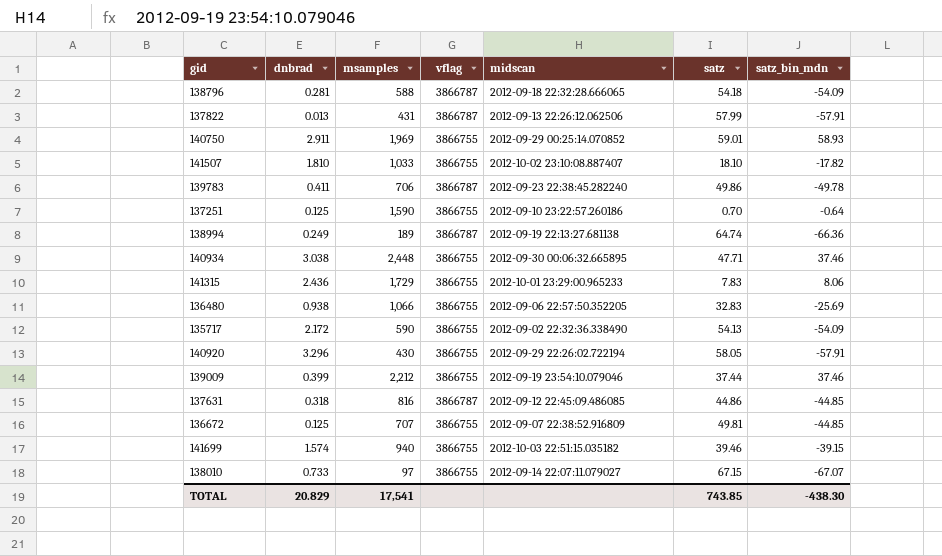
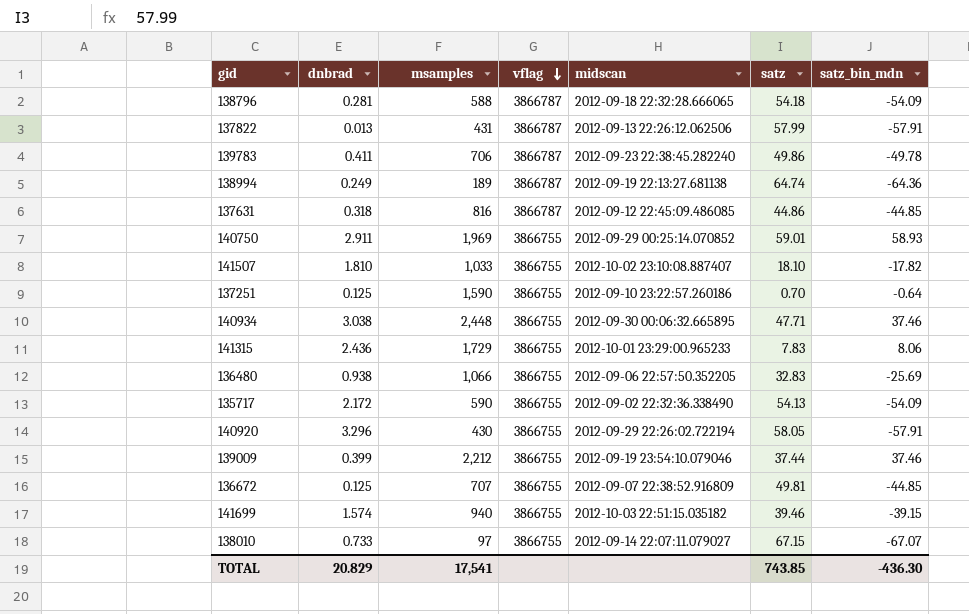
row order: none -> vflag descending
138994 | satz_bin_mdn: -66.36 -> -64.36
TOTAL | satz_bin_mdn: -438.30 -> -436.30

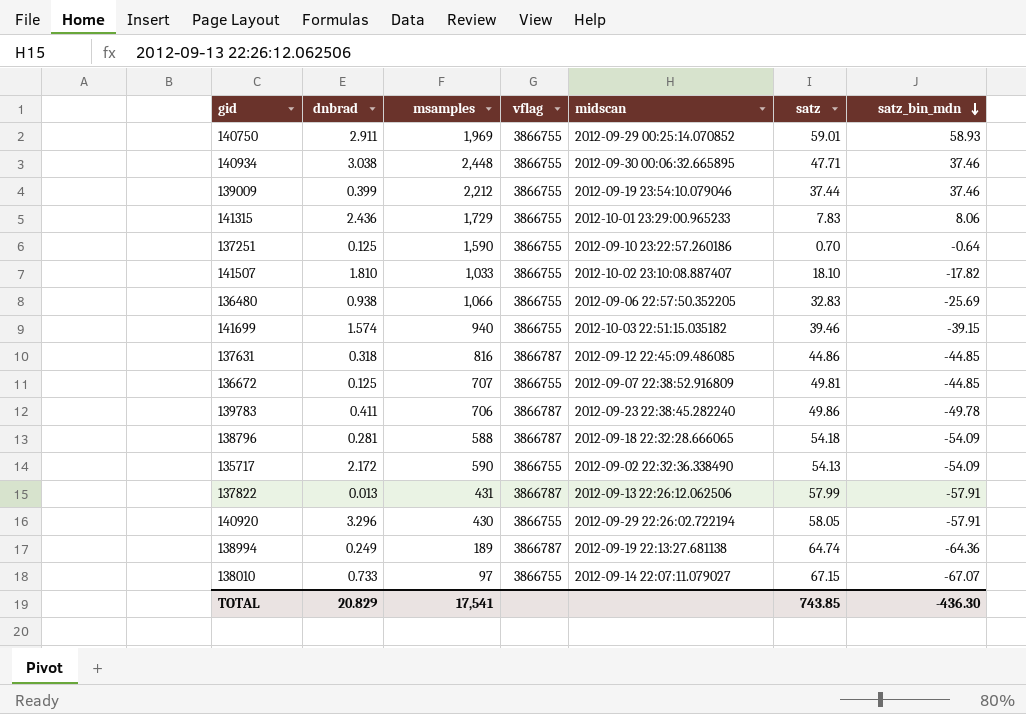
row order: vflag descending -> satz_bin_mdn descending

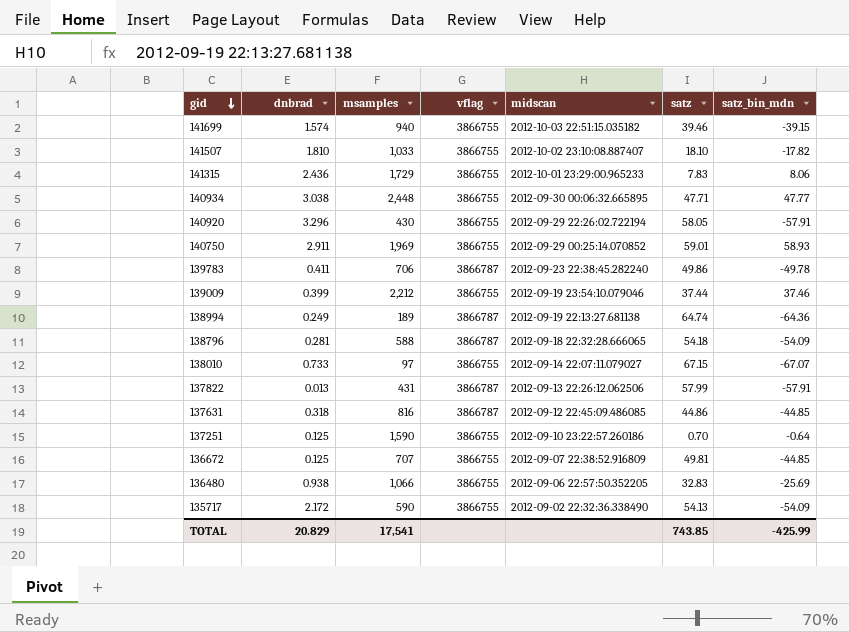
row order: satz_bin_mdn descending -> gid descending
140934 | satz_bin_mdn: 37.46 -> 47.77
TOTAL | satz_bin_mdn: -436.30 -> -425.99

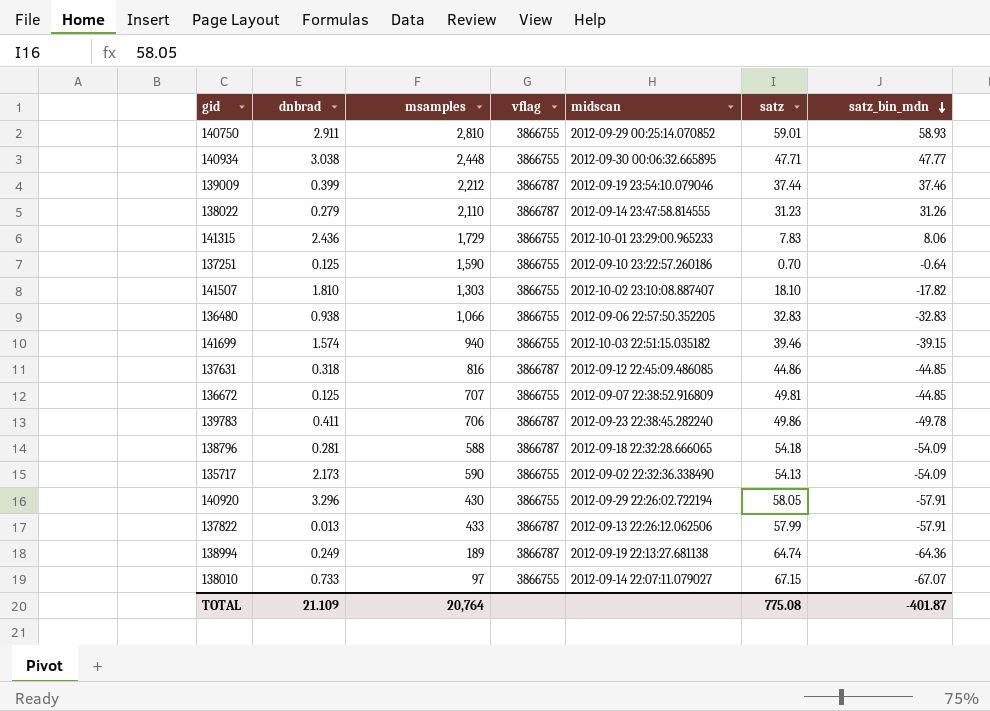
row order: gid descending -> satz_bin_mdn descending
140750 | msamples: 1,969 -> 2,810
139009 | vflag: 3866755 -> 3866787
row 138022: none -> 0.279 | 2,110 | 3866787 | 2012-09-14 23:47:58.814555 | 31.23 | 31.26
141507 | msamples: 1,033 -> 1,303
136480 | satz_bin_mdn: -25.69 -> -32.83
135717 | dnbrad: 2.172 -> 2.173
137822 | msamples: 431 -> 433
TOTAL | dnbrad: 20.829 -> 21.109
TOTAL | msamples: 17,541 -> 20,764
TOTAL | satz: 743.85 -> 775.08
TOTAL | satz_bin_mdn: -425.99 -> -401.87

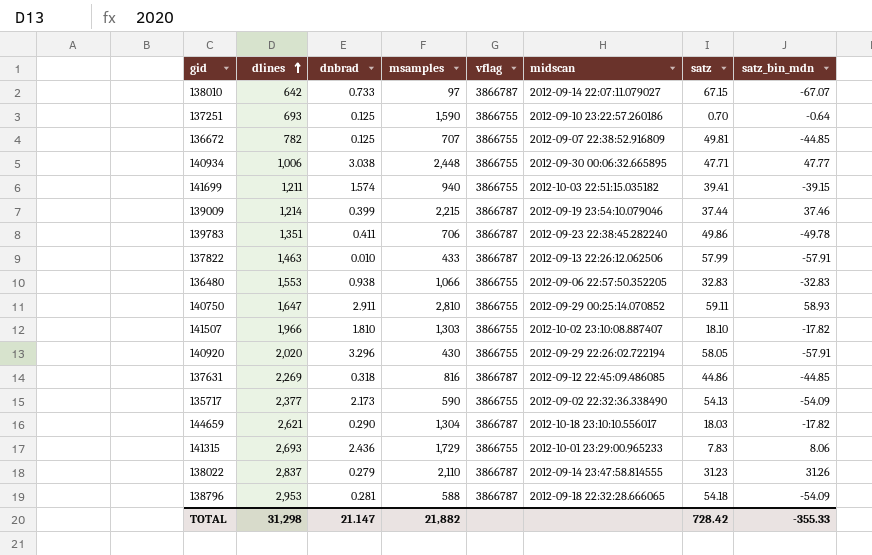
row order: satz_bin_mdn descending -> dlines ascending
column dlines | position: none -> 2
row 138994: 0.249 | 189 | 3866787 | 2012-09-19 22:13:27.681138 | 64.74 | -64.36 -> none
138010 | vflag: 3866755 -> 3866787
141699 | satz: 39.46 -> 39.41
139009 | msamples: 2,212 -> 2,215
137822 | dnbrad: 0.013 -> 0.010
140750 | satz: 59.01 -> 59.11
row 144659: none -> 2,621 | 0.290 | 1,304 | 3866787 | 2012-10-18 23:10:10.556017 | 18.03 | -17.82
TOTAL | dnbrad: 21.109 -> 21.147
TOTAL | msamples: 20,764 -> 21,882
TOTAL | satz: 775.08 -> 728.42
TOTAL | satz_bin_mdn: -401.87 -> -355.33

